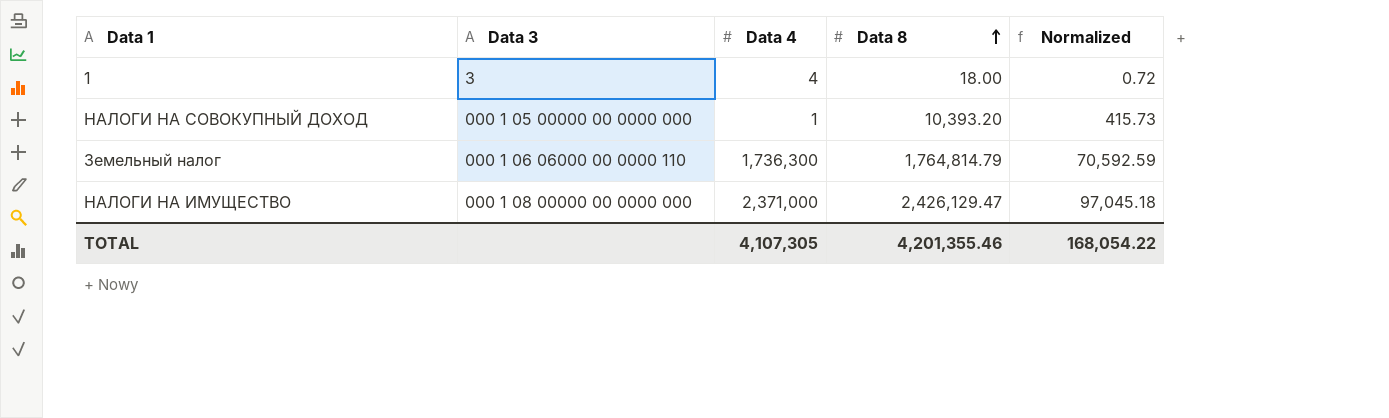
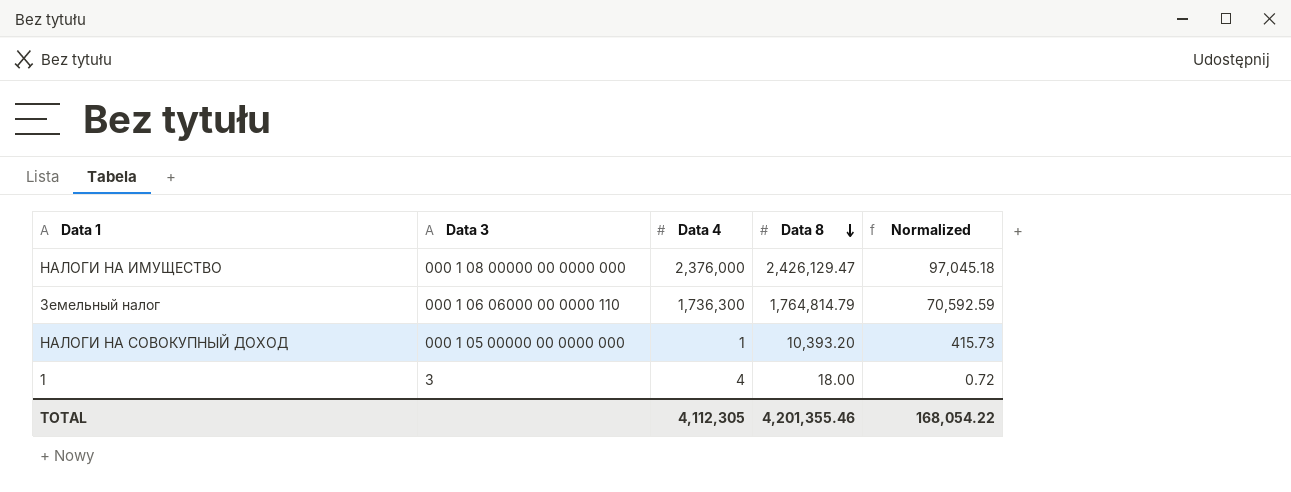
row order: Data 8 ascending -> Data 8 descending
НАЛОГИ НА ИМУЩЕСТВО | Data 4: 2,371,000 -> 2,376,000
TOTAL | Data 4: 4,107,305 -> 4,112,305

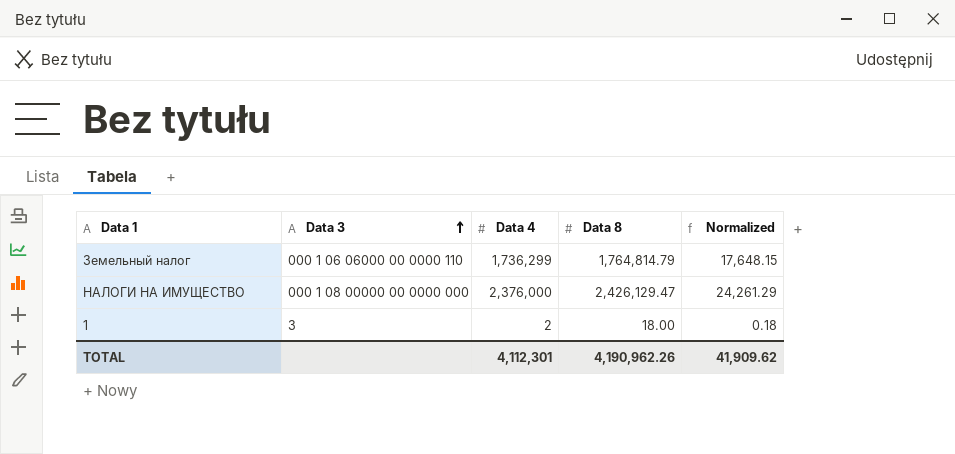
row order: Data 8 descending -> Data 3 ascending
column Normalized | formula: [Data 8] * 0.04 -> [Data 8] * 0.01
row НАЛОГИ НА СОВОКУПНЫЙ ДОХОД: 000 1 05 00000 00 0000 000 | 1 | 10,393.20 | 415.73 -> none
Земельный налог | Data 4: 1,736,300 -> 1,736,299
1 | Data 4: 4 -> 2
TOTAL | Data 4: 4,112,305 -> 4,112,301
TOTAL | Data 8: 4,201,355.46 -> 4,190,962.26
TOTAL | Normalized: 168,054.22 -> 41,909.62

